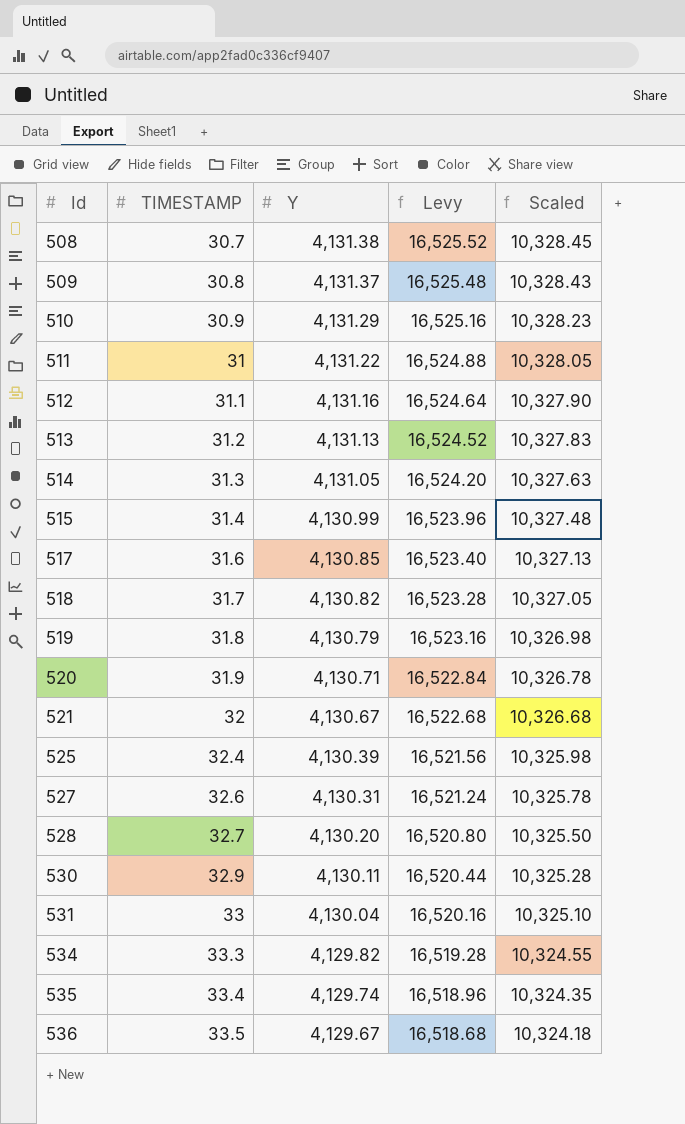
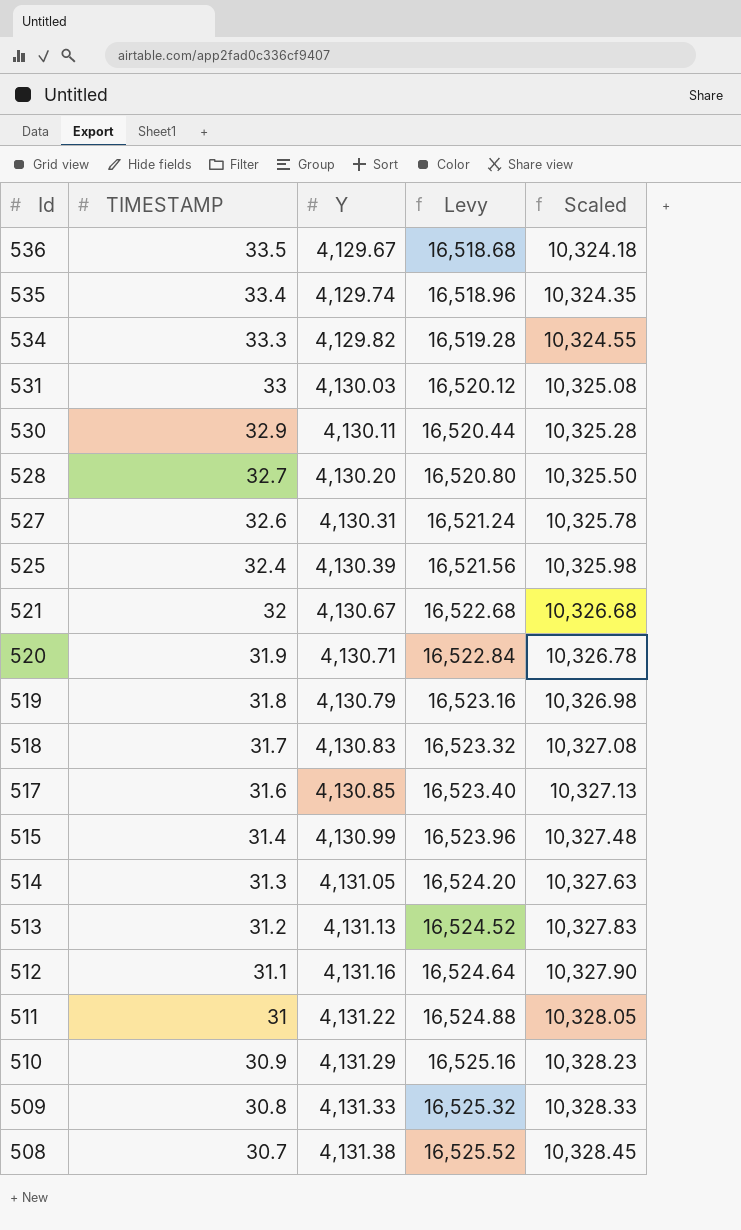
row order: Id ascending -> Id descending
531 | Y: 4,130.04 -> 4,130.03
531 | Levy: 16,520.16 -> 16,520.12
531 | Scaled: 10,325.10 -> 10,325.08
518 | Y: 4,130.82 -> 4,130.83
518 | Levy: 16,523.28 -> 16,523.32
518 | Scaled: 10,327.05 -> 10,327.08
509 | Y: 4,131.37 -> 4,131.33
509 | Levy: 16,525.48 -> 16,525.32
509 | Scaled: 10,328.43 -> 10,328.33

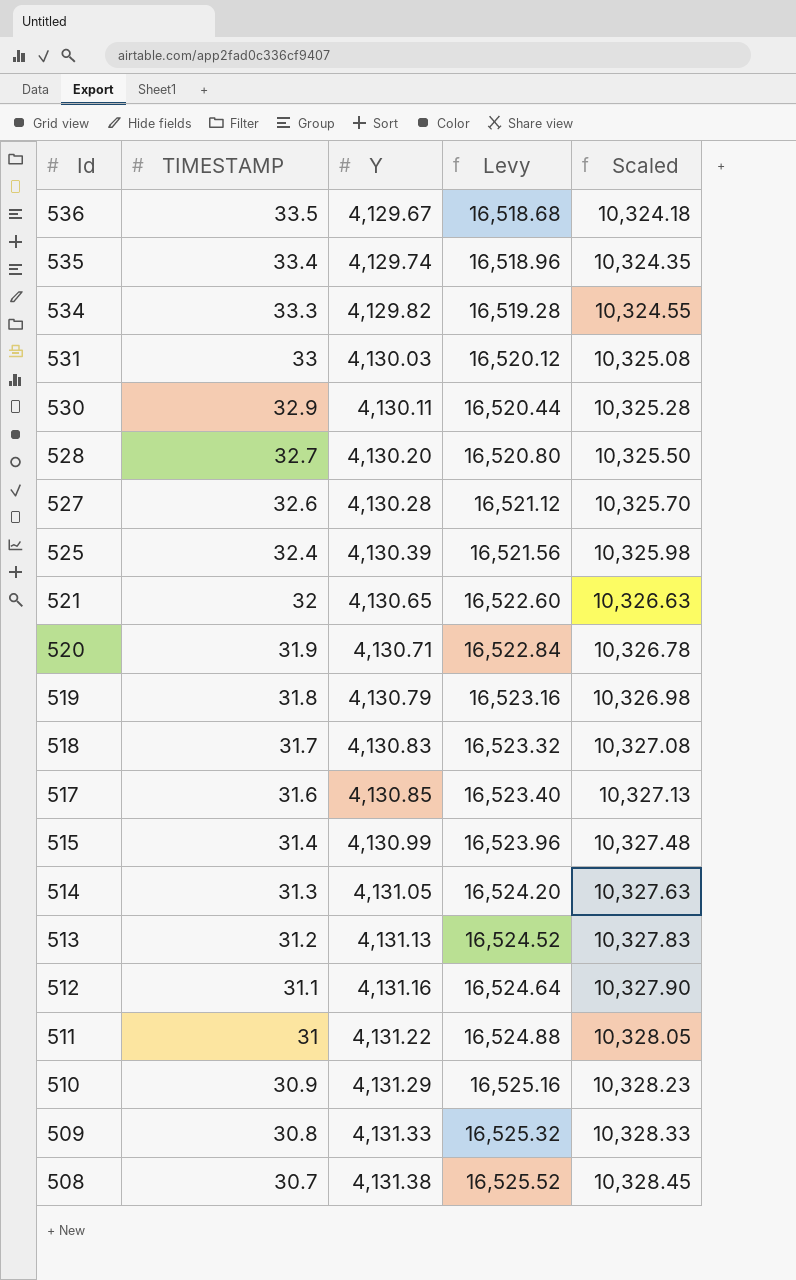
527 | Y: 4,130.31 -> 4,130.28
527 | Levy: 16,521.24 -> 16,521.12
527 | Scaled: 10,325.78 -> 10,325.70
521 | Y: 4,130.67 -> 4,130.65
521 | Levy: 16,522.68 -> 16,522.60
521 | Scaled: 10,326.68 -> 10,326.63

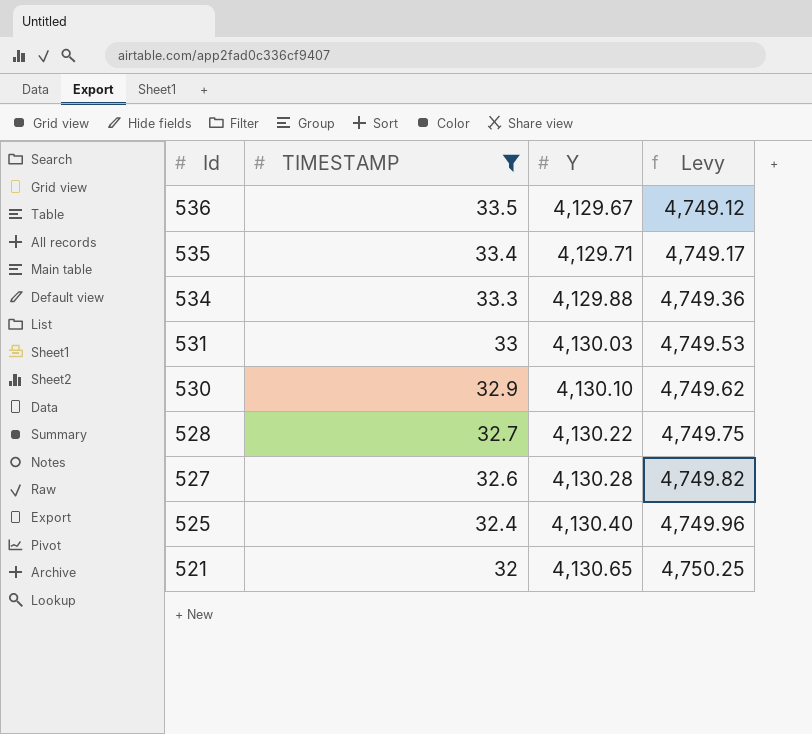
filter: none -> TIMESTAMP >= 32
column Scaled | formula: [Y] * 2.5 -> none
column Levy | formula: [Y] * 4 -> [Y] * 1.15
535 | Y: 4,129.74 -> 4,129.71
534 | Y: 4,129.82 -> 4,129.88
530 | Y: 4,130.11 -> 4,130.10
528 | Y: 4,130.20 -> 4,130.22
525 | Y: 4,130.39 -> 4,130.40

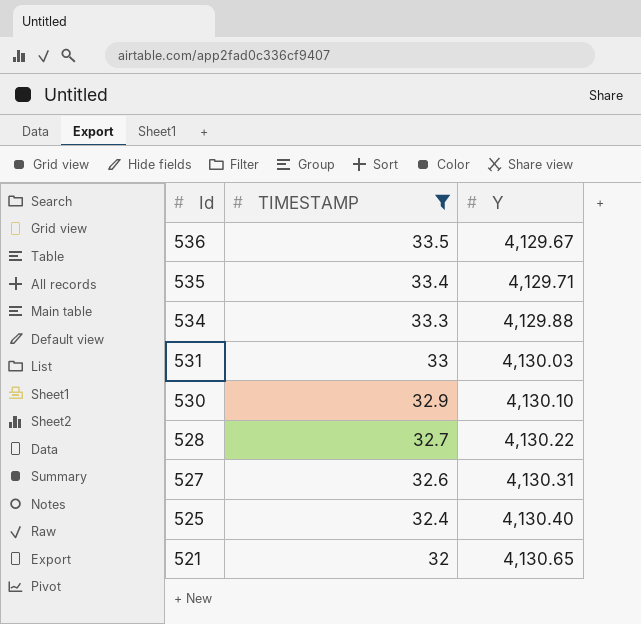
column Levy | formula: [Y] * 1.15 -> none
527 | Y: 4,130.28 -> 4,130.31

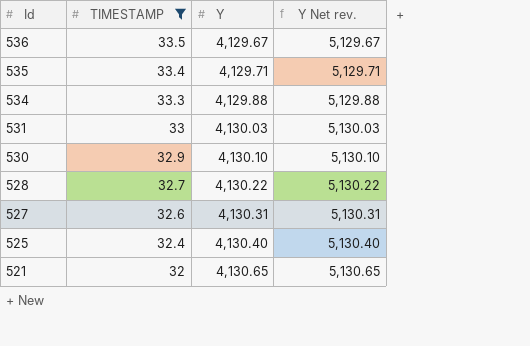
column Y Net rev. | formula: none -> [Y] + 1000

